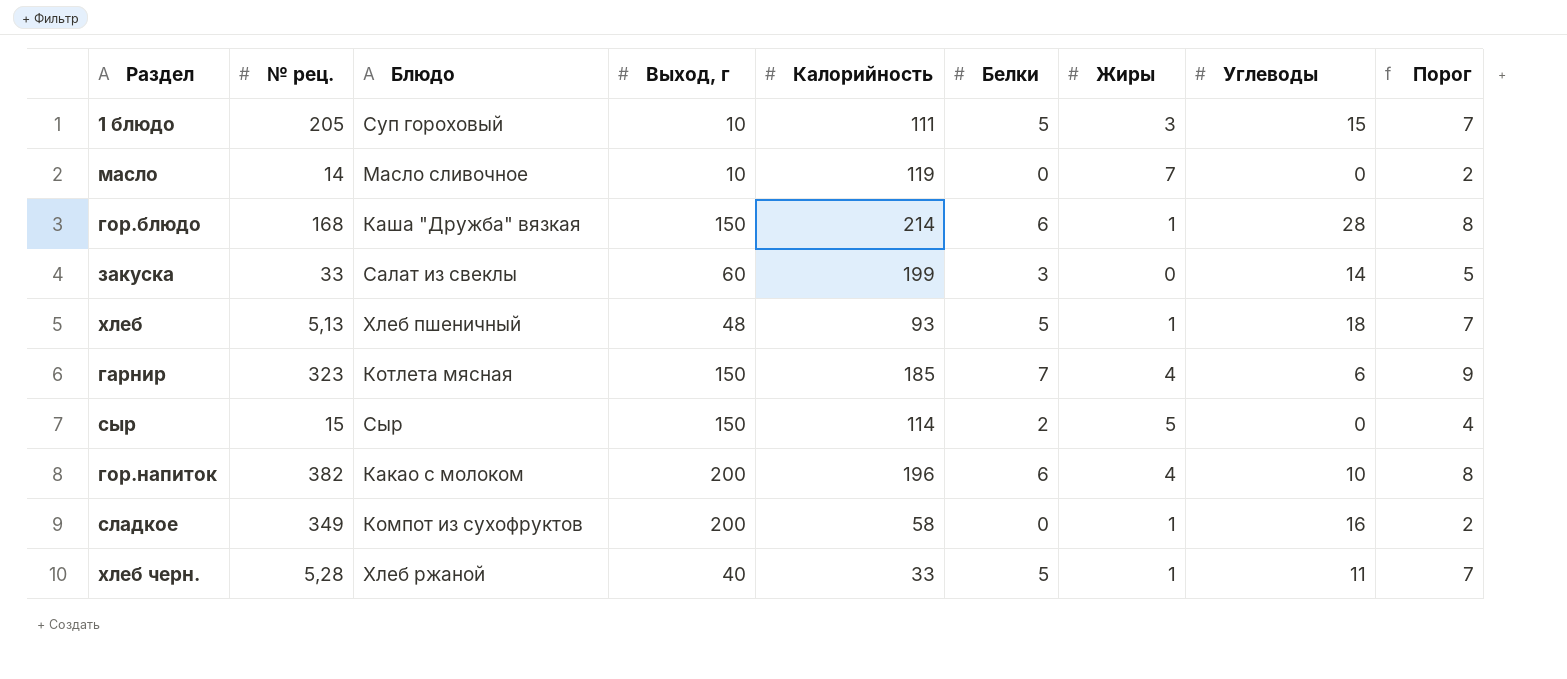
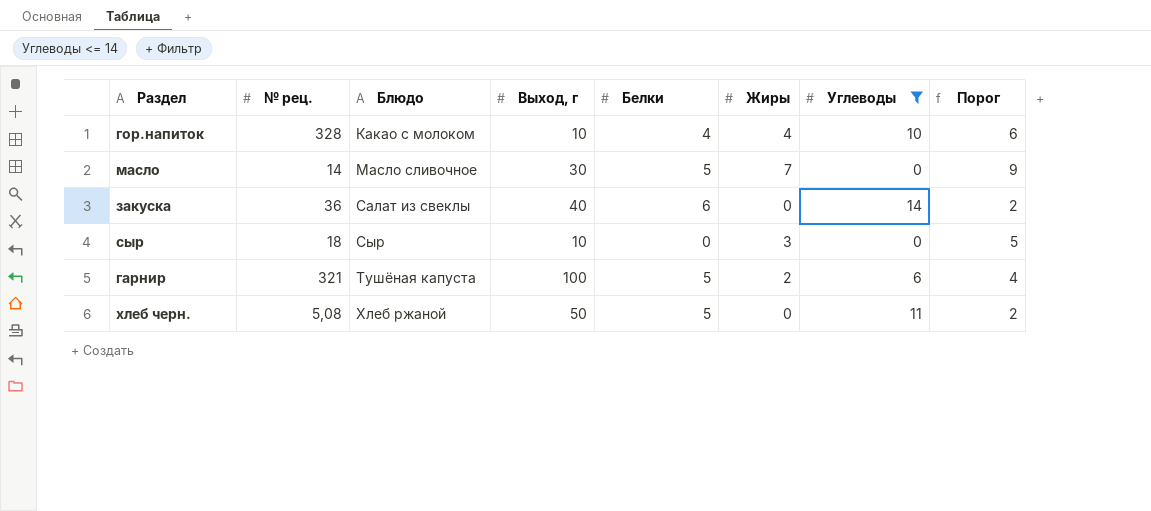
filter: none -> Углеводы <= 14
row order: none -> Блюдо ascending
column Калорийность | position: 5 -> none
column Порог | formula: [Белки] + 2 -> [Жиры] + 2
гор.напиток | № рец.: 382 -> 328
гор.напиток | Выход, г: 200 -> 10
гор.напиток | Белки: 6 -> 4
масло | Выход, г: 10 -> 30
масло | Белки: 0 -> 5
закуска | № рец.: 33 -> 36
закуска | Выход, г: 60 -> 40
закуска | Белки: 3 -> 6
сыр | № рец.: 15 -> 18
сыр | Выход, г: 150 -> 10
сыр | Белки: 2 -> 0
сыр | Жиры: 5 -> 3
гарнир | № рец.: 323 -> 321
гарнир | Блюдо: Котлета мясная -> Тушёная капуста
гарнир | Выход, г: 150 -> 100
гарнир | Белки: 7 -> 5
гарнир | Жиры: 4 -> 2
хлеб черн. | № рец.: 5,28 -> 5,08
хлеб черн. | Выход, г: 40 -> 50
хлеб черн. | Жиры: 1 -> 0

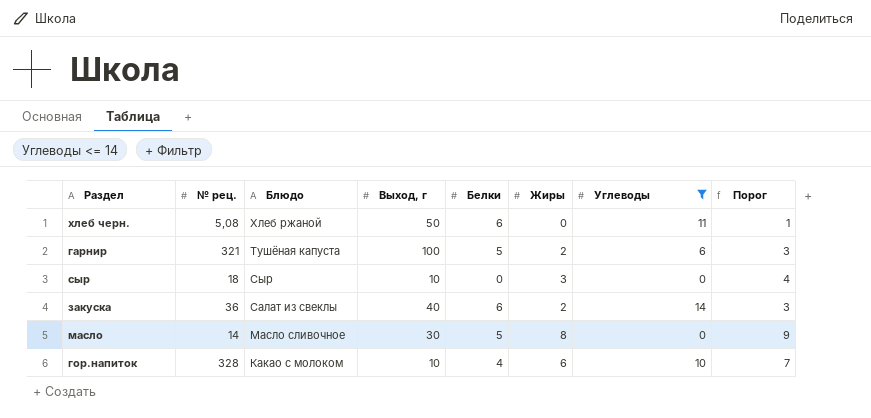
row order: Блюдо ascending -> Блюдо descending
column Порог | formula: [Жиры] + 2 -> [Жиры] + 1
хлеб черн. | Белки: 5 -> 6
закуска | Жиры: 0 -> 2
масло | Жиры: 7 -> 8
гор.напиток | Жиры: 4 -> 6

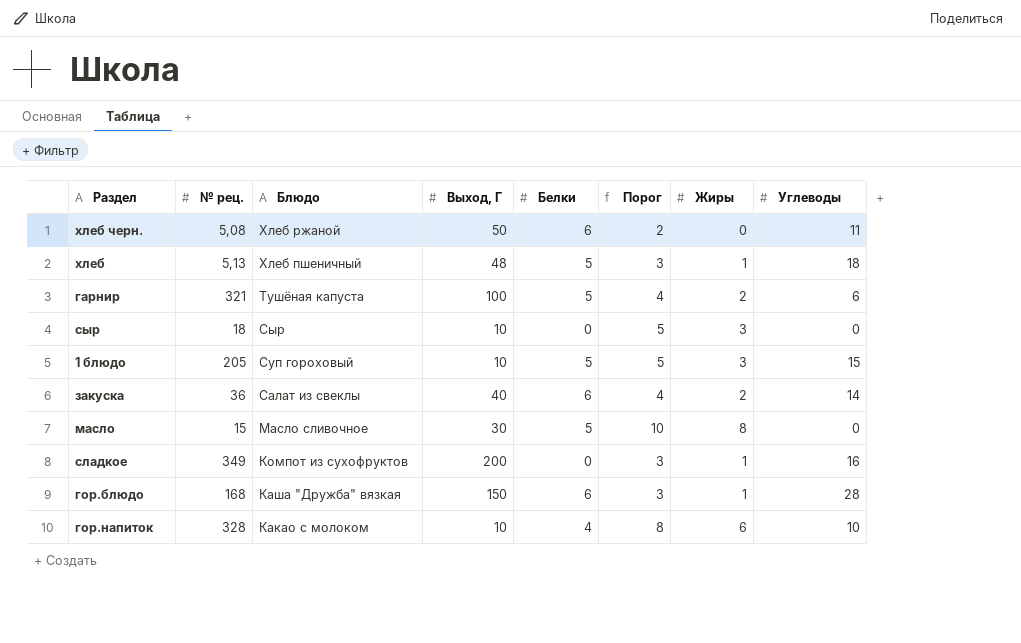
filter: Углеводы <= 14 -> none
column name: Выход, г -> Выход, Г
column Порог | formula: [Жиры] + 1 -> [Жиры] + 2
column Порог | position: 8 -> 6
масло | № рец.: 14 -> 15

